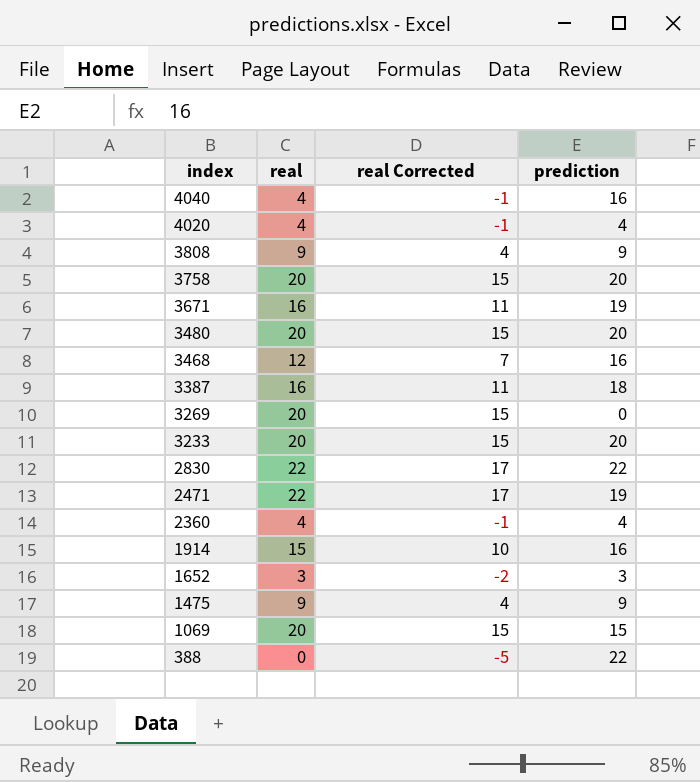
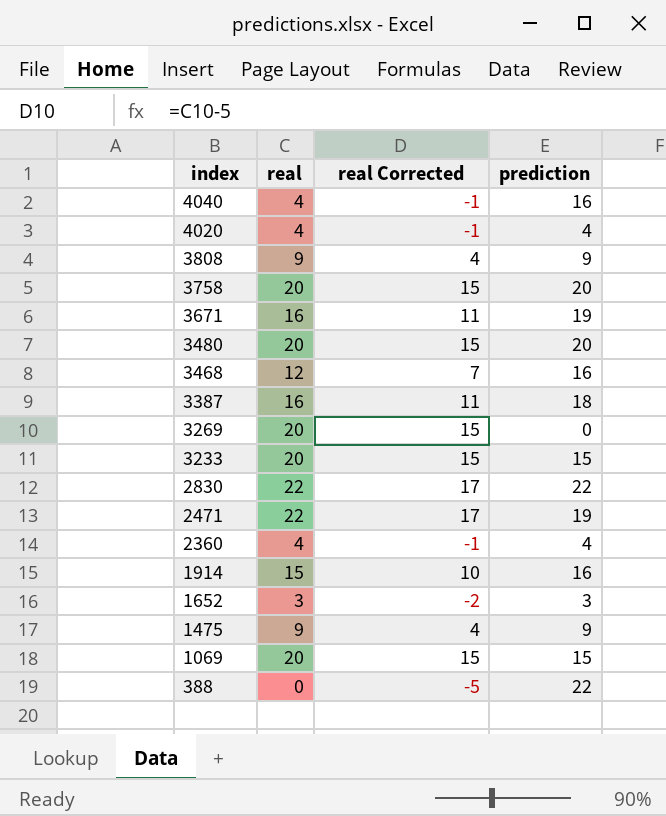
3233 | prediction: 20 -> 15

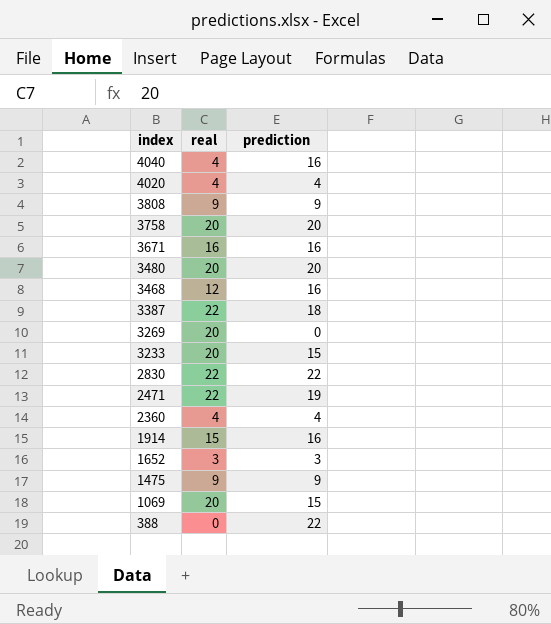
column real Corrected | formula: [real] - 5 -> none
3671 | prediction: 19 -> 16
3387 | real: 16 -> 22

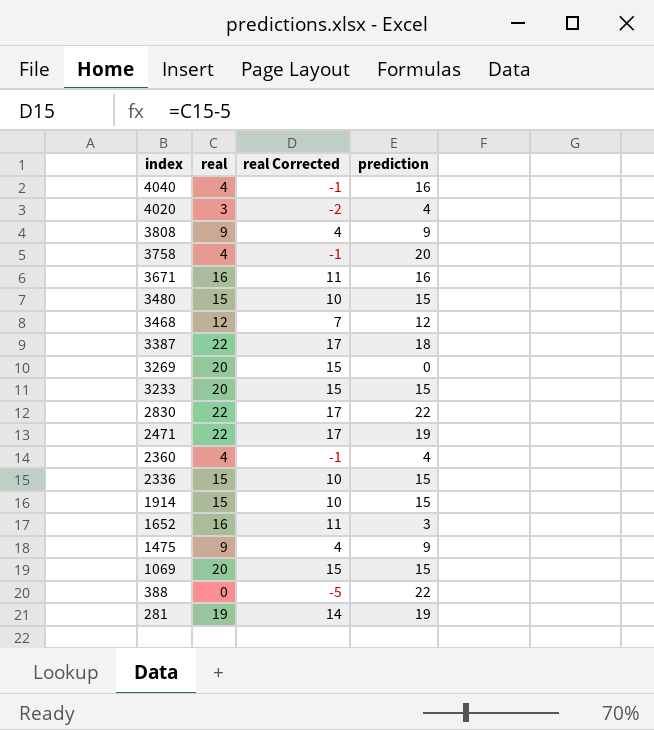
column real Corrected | formula: none -> [real] - 5
4020 | real: 4 -> 3
3758 | real: 20 -> 4
3480 | real: 20 -> 15
3480 | prediction: 20 -> 15
3468 | prediction: 16 -> 12
row 2336: none -> 15 | 10 | 15
1914 | prediction: 16 -> 15
1652 | real: 3 -> 16
row 281: none -> 19 | 14 | 19

